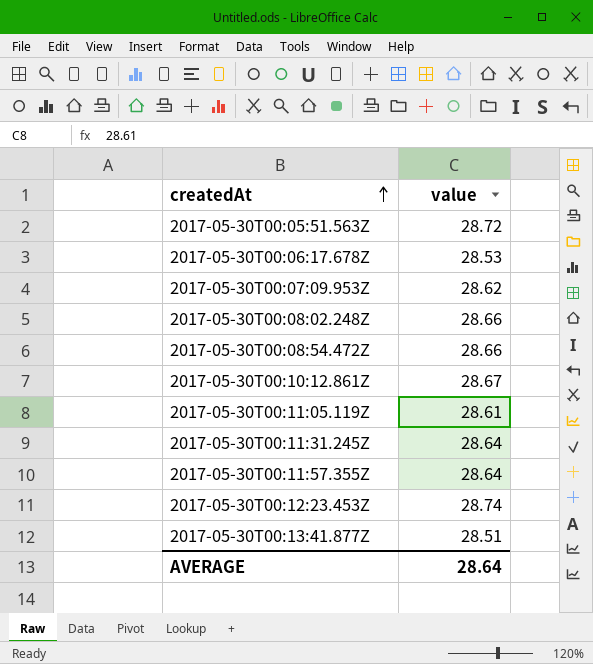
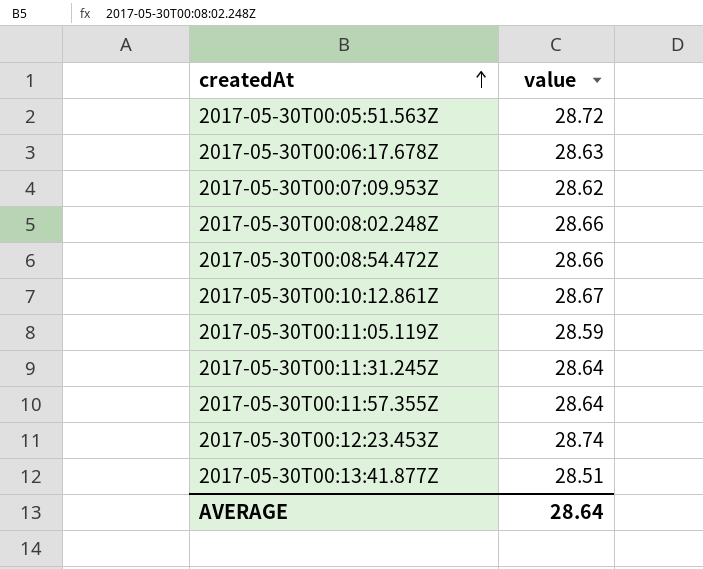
2017-05-30T00:06:17.678Z | value: 28.53 -> 28.63
2017-05-30T00:11:05.119Z | value: 28.61 -> 28.59

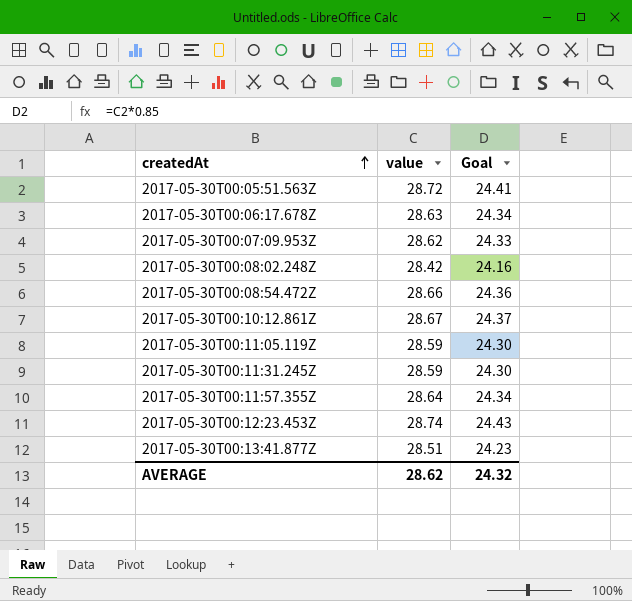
column Goal | formula: none -> [value] * 0.85
2017-05-30T00:08:02.248Z | value: 28.66 -> 28.42
2017-05-30T00:11:31.245Z | value: 28.64 -> 28.59
AVERAGE | value: 28.64 -> 28.62

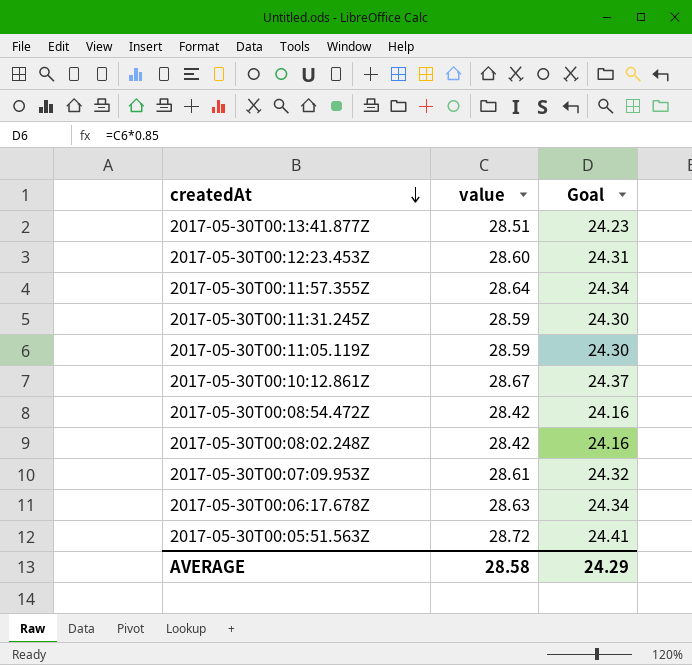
row order: createdAt ascending -> createdAt descending
2017-05-30T00:12:23.453Z | value: 28.74 -> 28.60
2017-05-30T00:12:23.453Z | Goal: 24.43 -> 24.31
2017-05-30T00:08:54.472Z | value: 28.66 -> 28.42
2017-05-30T00:08:54.472Z | Goal: 24.36 -> 24.16
2017-05-30T00:07:09.953Z | value: 28.62 -> 28.61
2017-05-30T00:07:09.953Z | Goal: 24.33 -> 24.32
AVERAGE | value: 28.62 -> 28.58
AVERAGE | Goal: 24.32 -> 24.29

